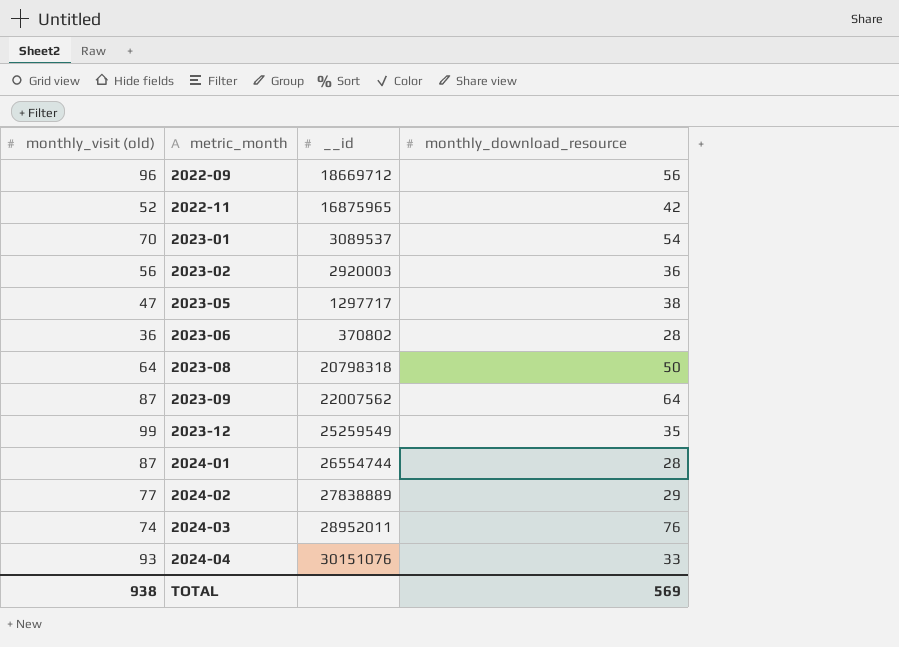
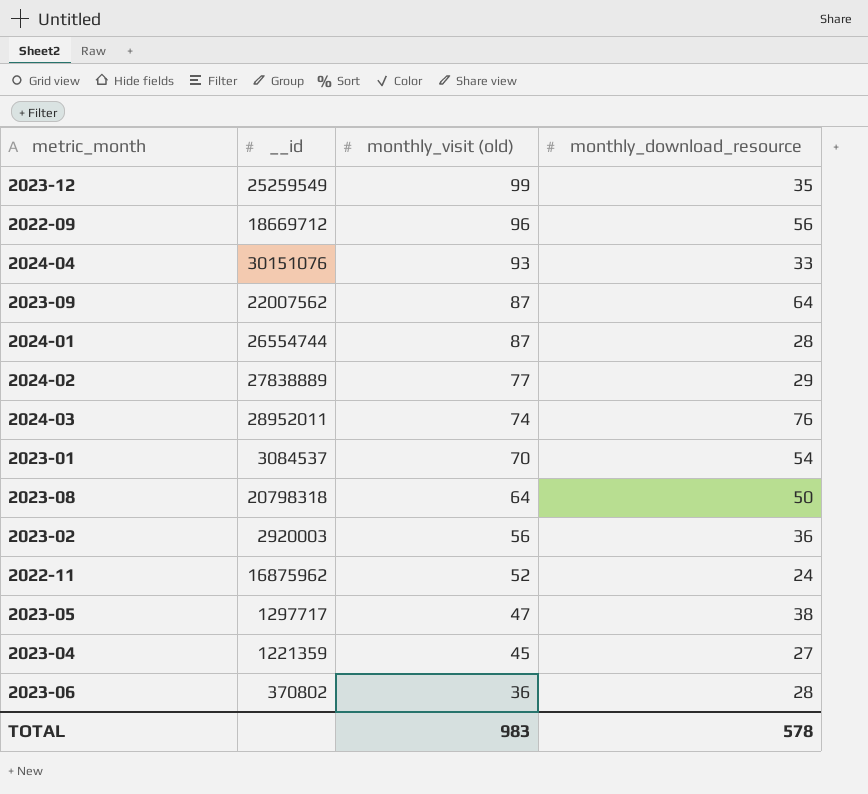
row order: metric_month ascending -> monthly_visit (old) descending
column monthly_visit (old) | position: 1 -> 3
2023-01 | __id: 3089537 -> 3084537
2022-11 | __id: 16875965 -> 16875962
2022-11 | monthly_download_resource: 42 -> 24
row 2023-04: none -> 1221359 | 45 | 27
TOTAL | monthly_visit (old): 938 -> 983
TOTAL | monthly_download_resource: 569 -> 578

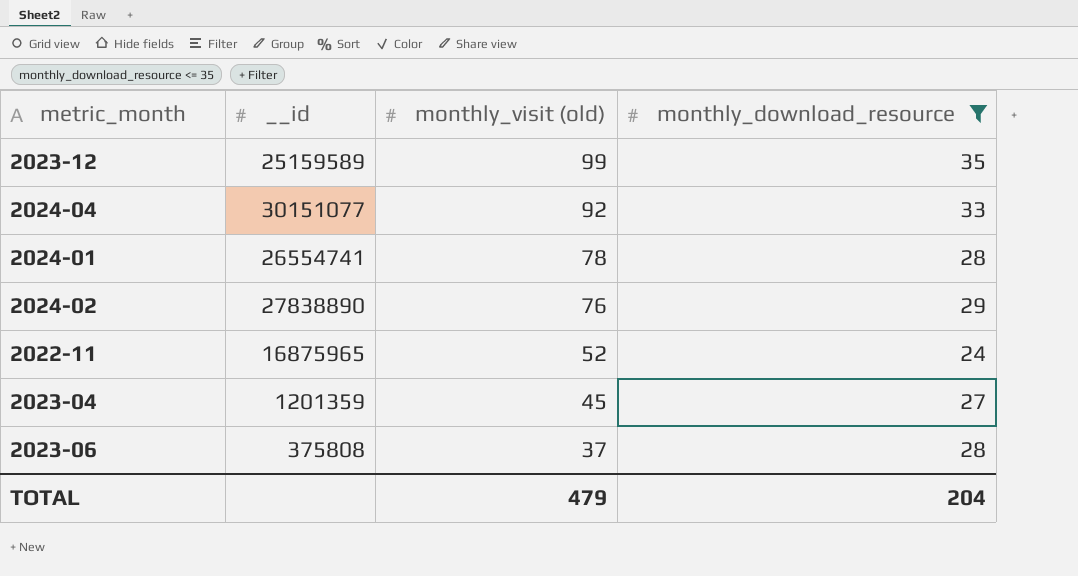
filter: none -> monthly_download_resource <= 35
2023-12 | __id: 25259549 -> 25159589
2024-04 | __id: 30151076 -> 30151077
2024-04 | monthly_visit (old): 93 -> 92
2024-01 | __id: 26554744 -> 26554741
2024-01 | monthly_visit (old): 87 -> 78
2024-02 | __id: 27838889 -> 27838890
2024-02 | monthly_visit (old): 77 -> 76
2022-11 | __id: 16875962 -> 16875965
2023-04 | __id: 1221359 -> 1201359
2023-06 | __id: 370802 -> 375808
2023-06 | monthly_visit (old): 36 -> 37
TOTAL | monthly_visit (old): 983 -> 479
TOTAL | monthly_download_resource: 578 -> 204

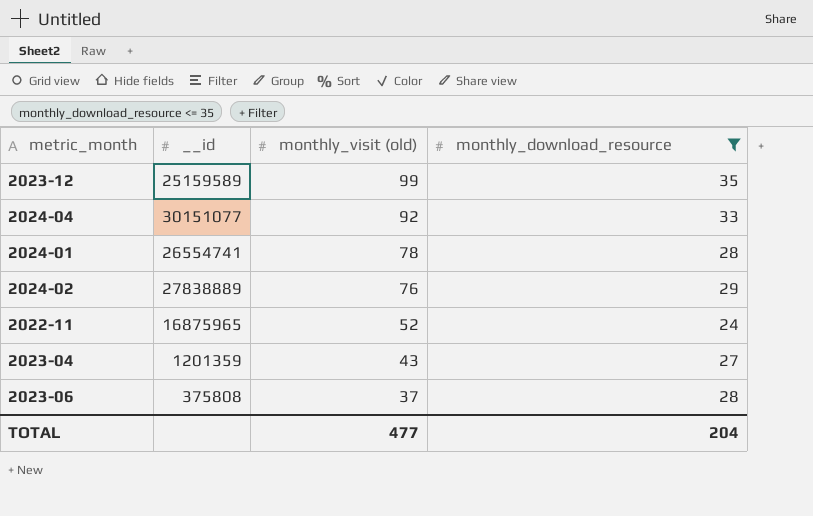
2024-02 | __id: 27838890 -> 27838889
2023-04 | monthly_visit (old): 45 -> 43
TOTAL | monthly_visit (old): 479 -> 477

